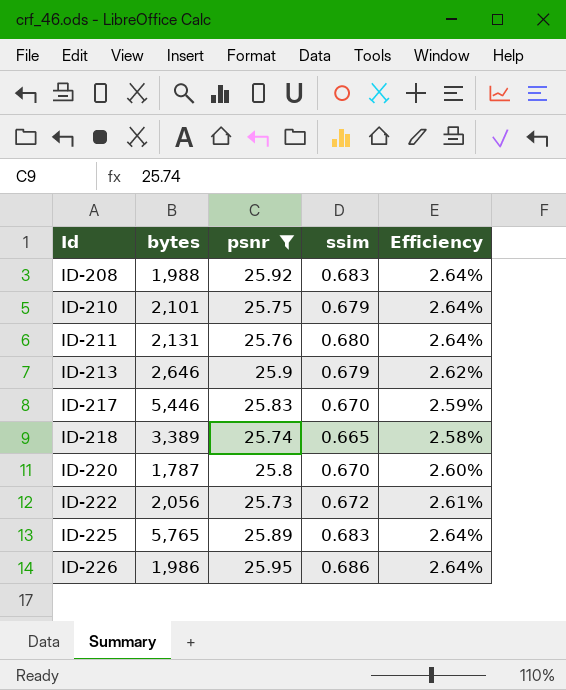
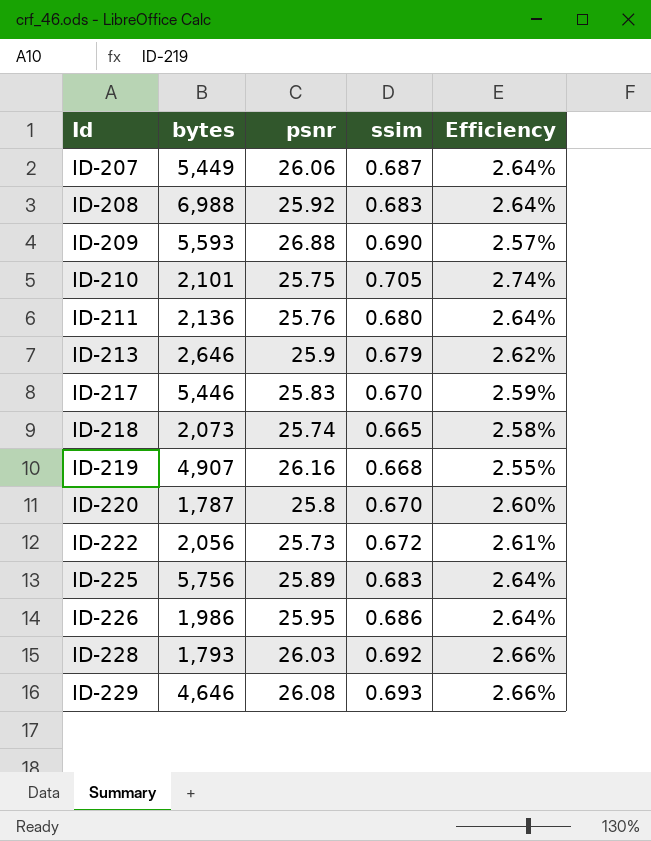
filter: psnr <= 25.95 -> none
ID-208 | bytes: 1,988 -> 6,988
ID-210 | ssim: 0.679 -> 0.705
ID-210 | Efficiency: 2.64% -> 2.74%
ID-211 | bytes: 2,131 -> 2,136
ID-218 | bytes: 3,389 -> 2,073
ID-225 | bytes: 5,765 -> 5,756

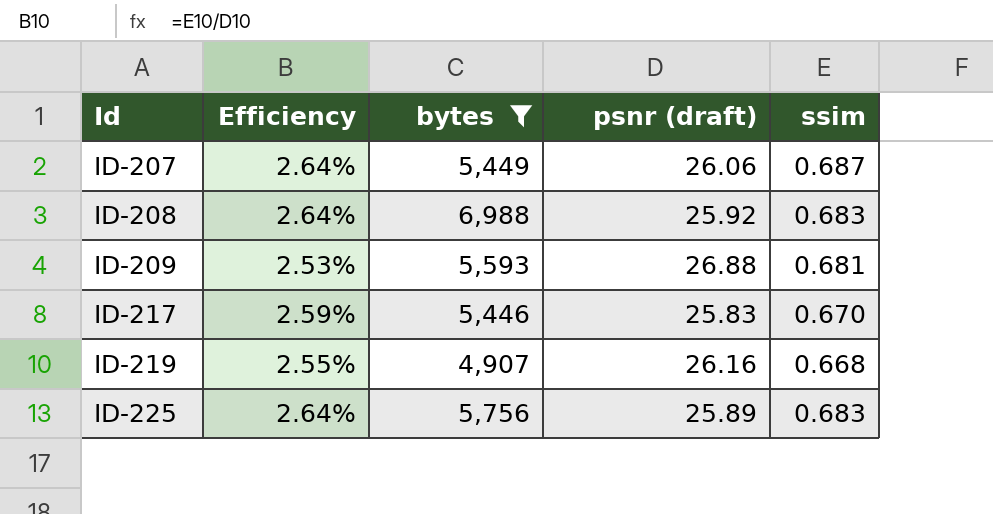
filter: none -> bytes >= 4,907
column Efficiency | position: 5 -> 2
column name: psnr -> psnr (draft)
ID-209 | Efficiency: 2.57% -> 2.53%
ID-209 | ssim: 0.690 -> 0.681

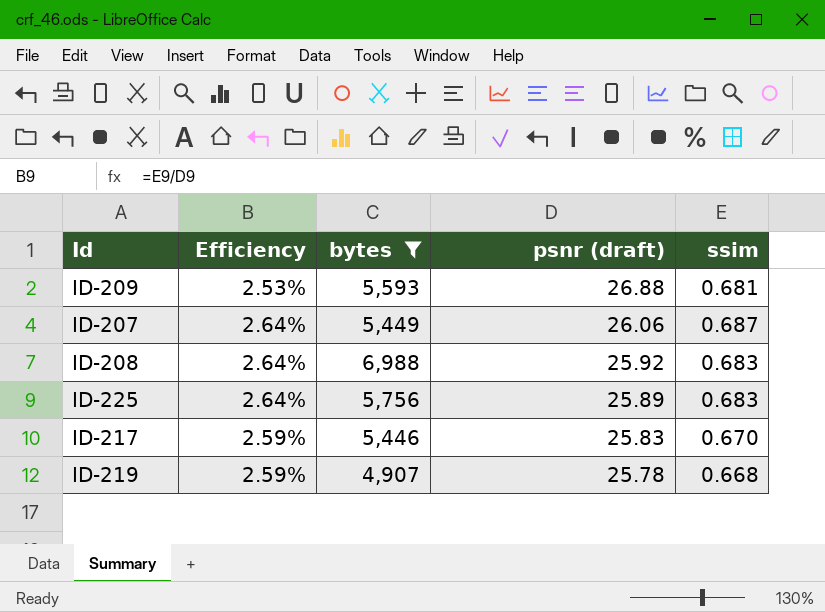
row order: Id ascending -> psnr (draft) descending
ID-219 | Efficiency: 2.55% -> 2.59%
ID-219 | psnr (draft): 26.16 -> 25.78

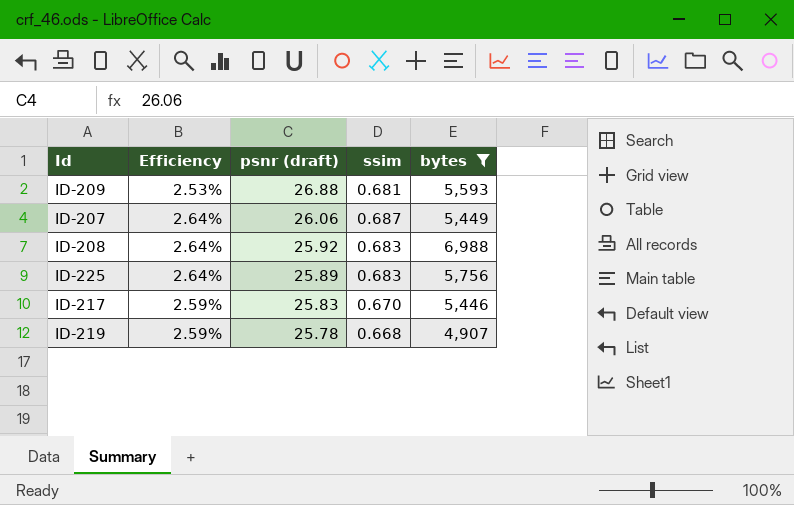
column bytes | position: 3 -> 5

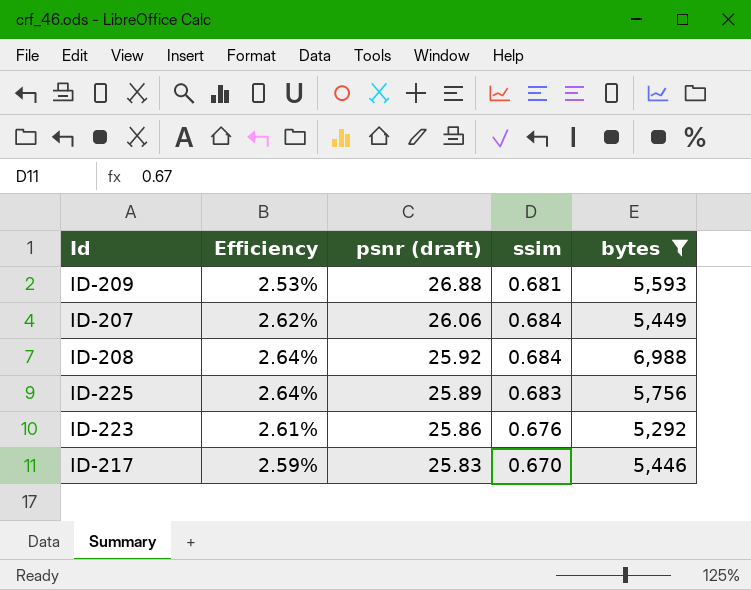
row ID-219: 2.59% | 25.78 | 0.668 | 4,907 -> none
ID-207 | Efficiency: 2.64% -> 2.62%
ID-207 | ssim: 0.687 -> 0.684
ID-208 | ssim: 0.683 -> 0.684
row ID-223: none -> 2.61% | 25.86 | 0.676 | 5,292

